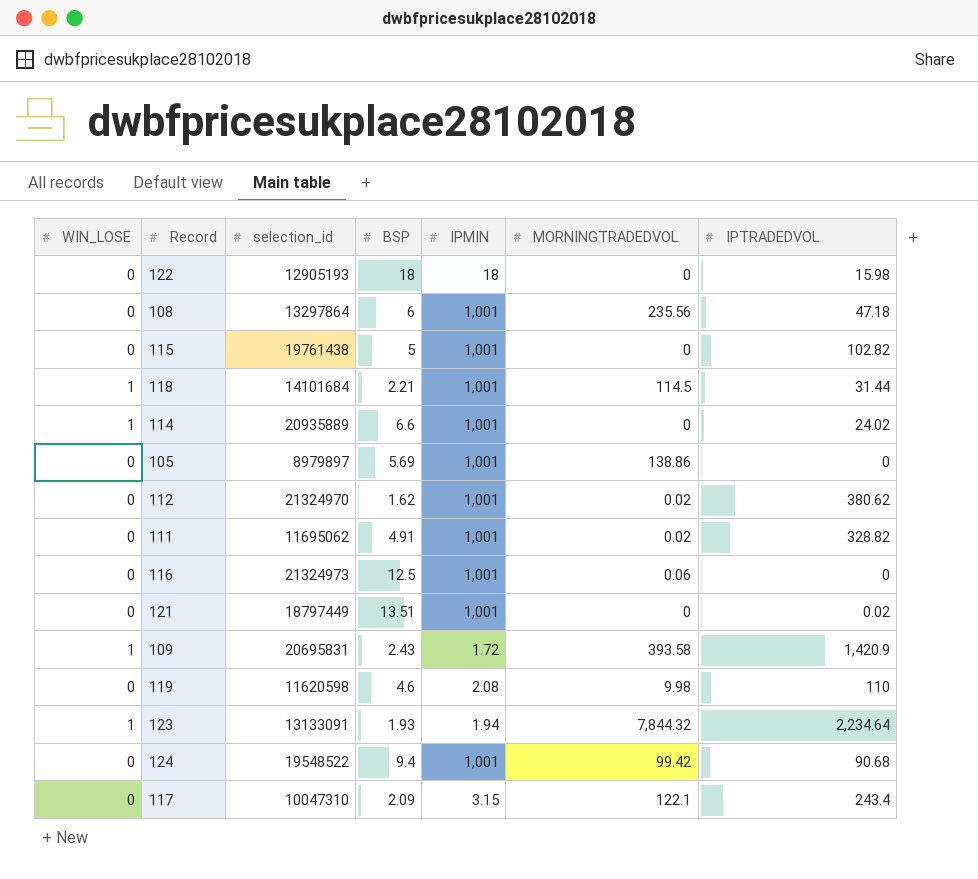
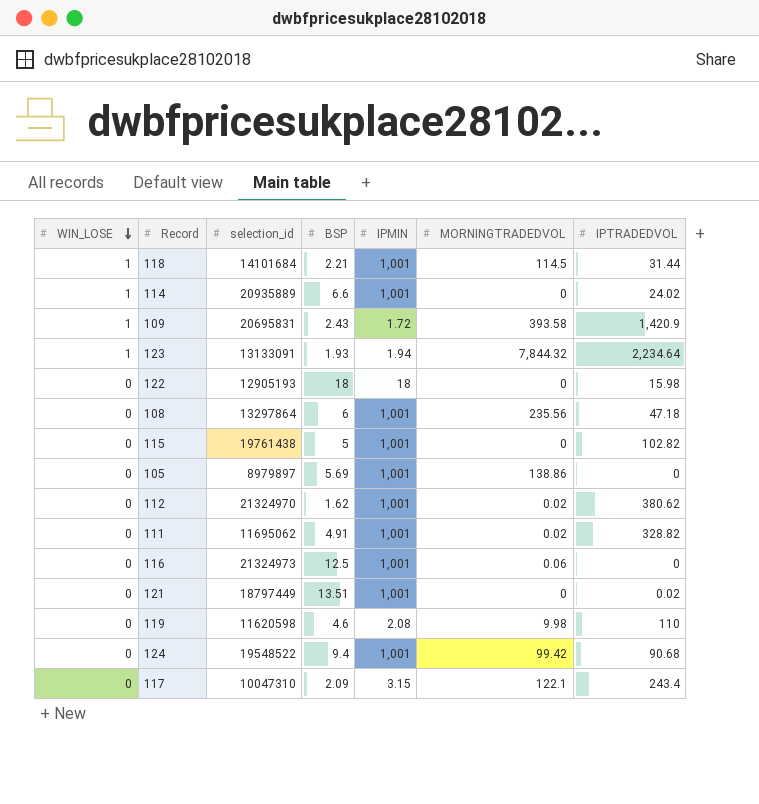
row order: none -> WIN_LOSE descending

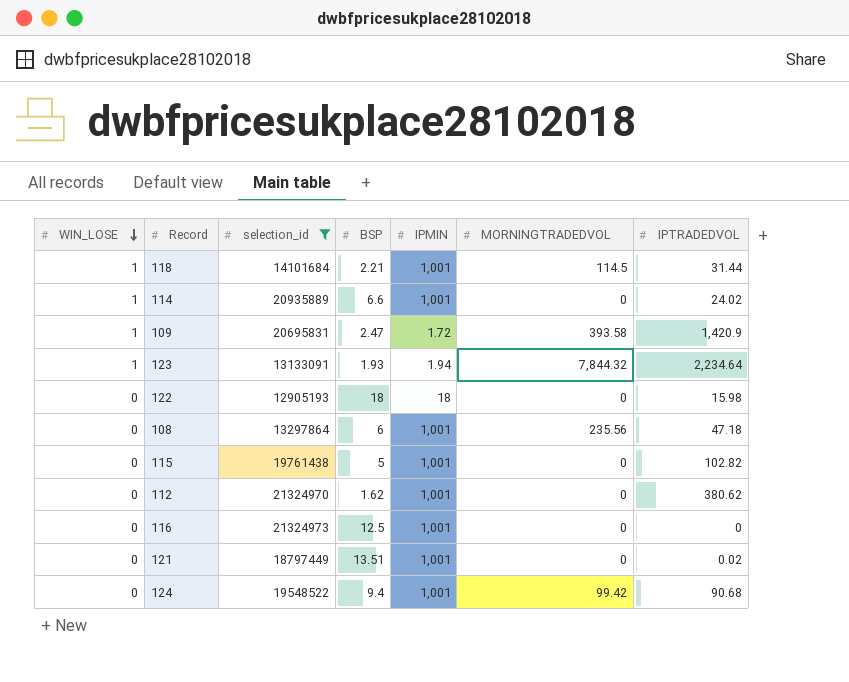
filter: none -> selection_id >= 12905193
109 | BSP: 2.43 -> 2.47
112 | MORNINGTRADEDVOL: 0.02 -> 0
116 | MORNINGTRADEDVOL: 0.06 -> 0

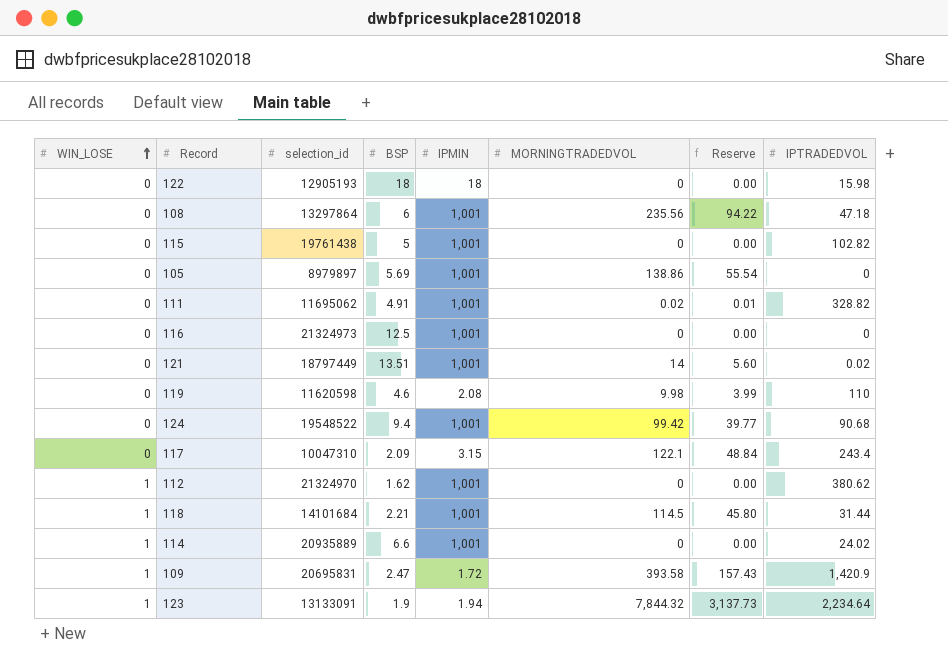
filter: selection_id >= 12905193 -> none
row order: WIN_LOSE descending -> WIN_LOSE ascending
column Reserve | formula: none -> [MORNINGTRADEDVOL] * 0.4
121 | MORNINGTRADEDVOL: 0 -> 14
112 | WIN_LOSE: 0 -> 1
123 | BSP: 1.93 -> 1.9

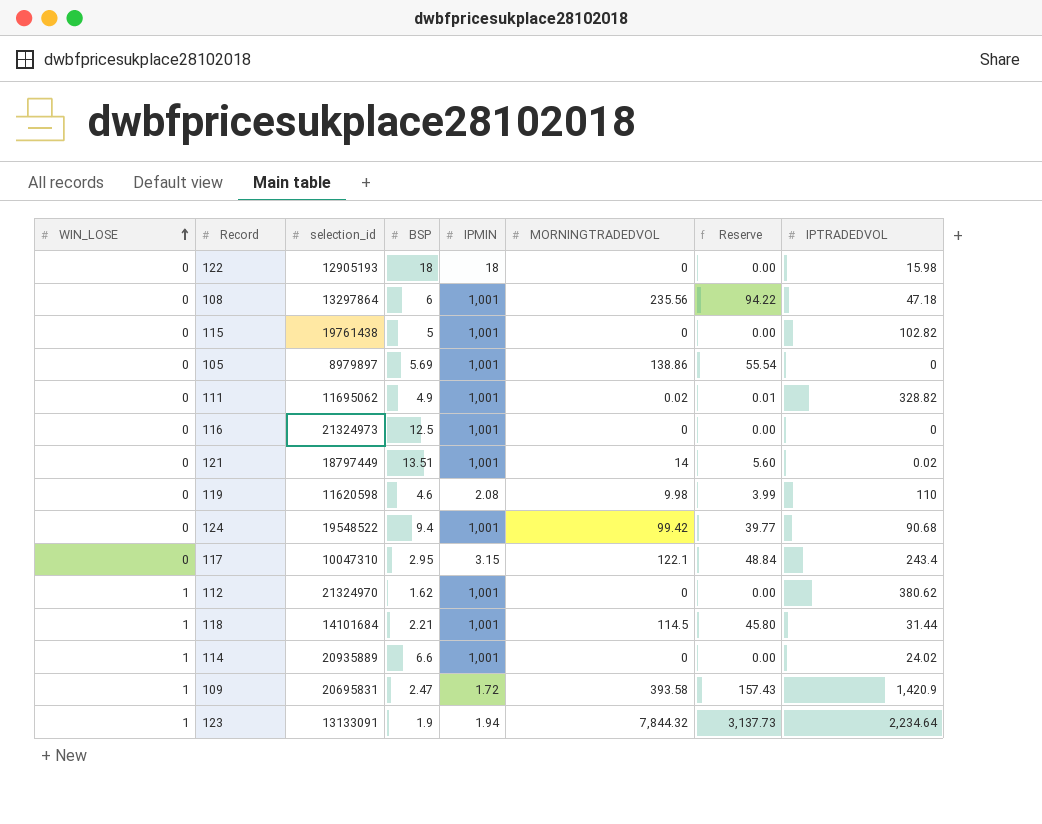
111 | BSP: 4.91 -> 4.9
117 | BSP: 2.09 -> 2.95

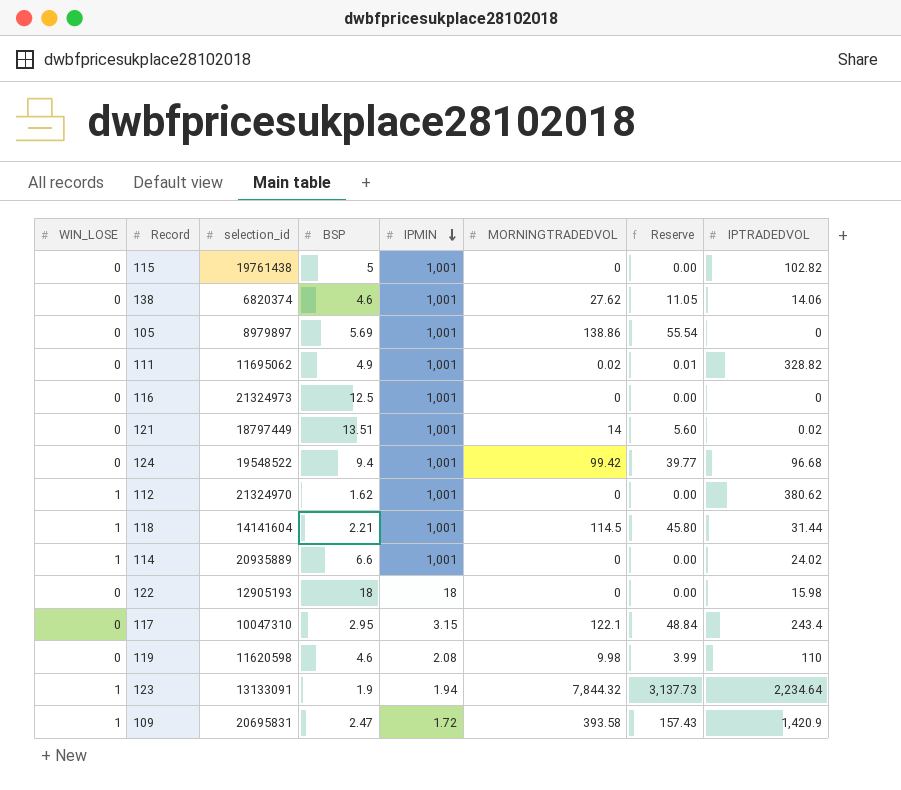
row order: WIN_LOSE ascending -> IPMIN descending
row 108: 0 | 13297864 | 6 | 1,001 | 235.56 | 94.22 | 47.18 -> none
row 138: none -> 0 | 6820374 | 4.6 | 1,001 | 27.62 | 11.05 | 14.06
124 | IPTRADEDVOL: 90.68 -> 96.68
118 | selection_id: 14101684 -> 14141604

